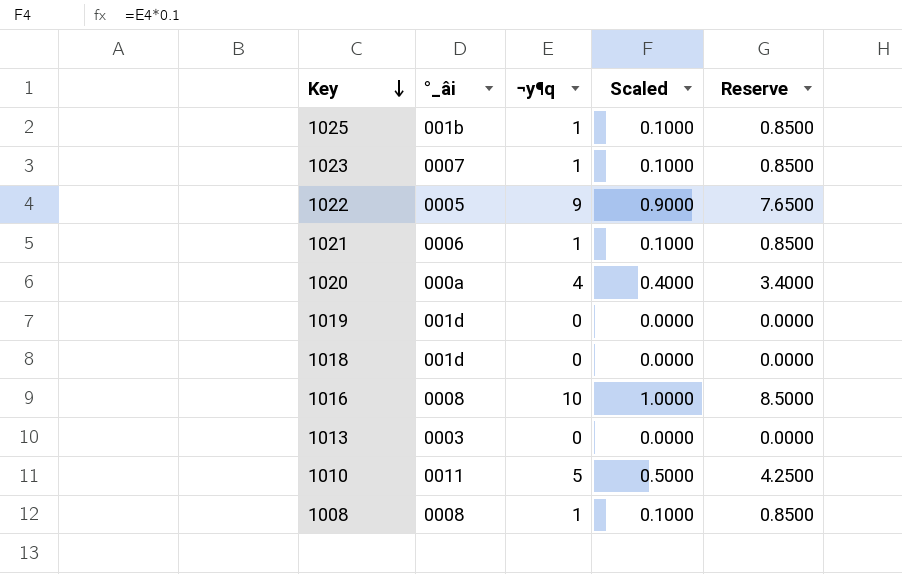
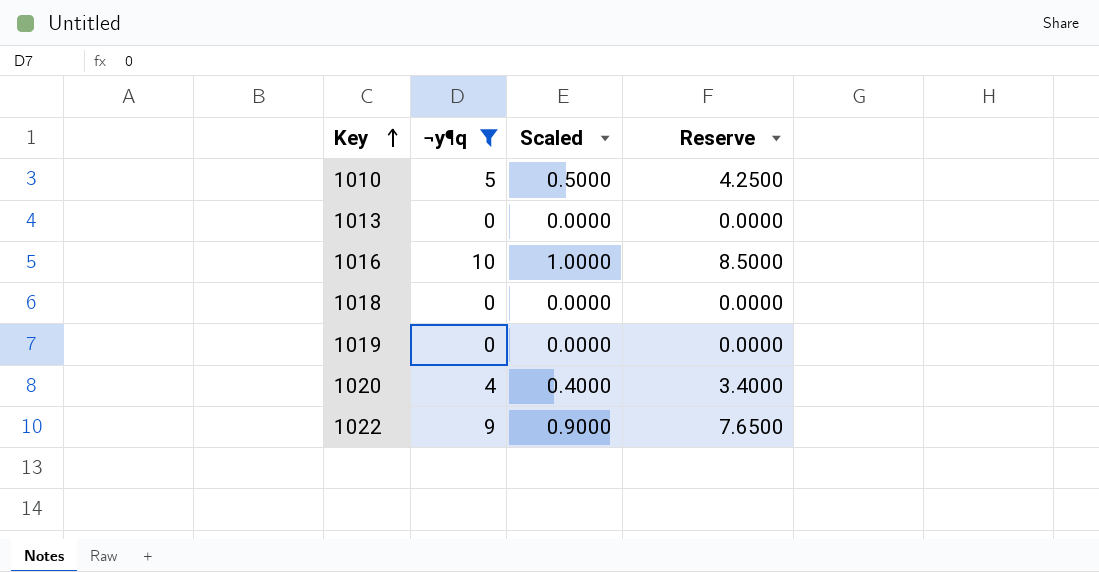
filter: none -> ¬y¶q != 1
row order: Key descending -> Key ascending
column °_âi | position: 2 -> none

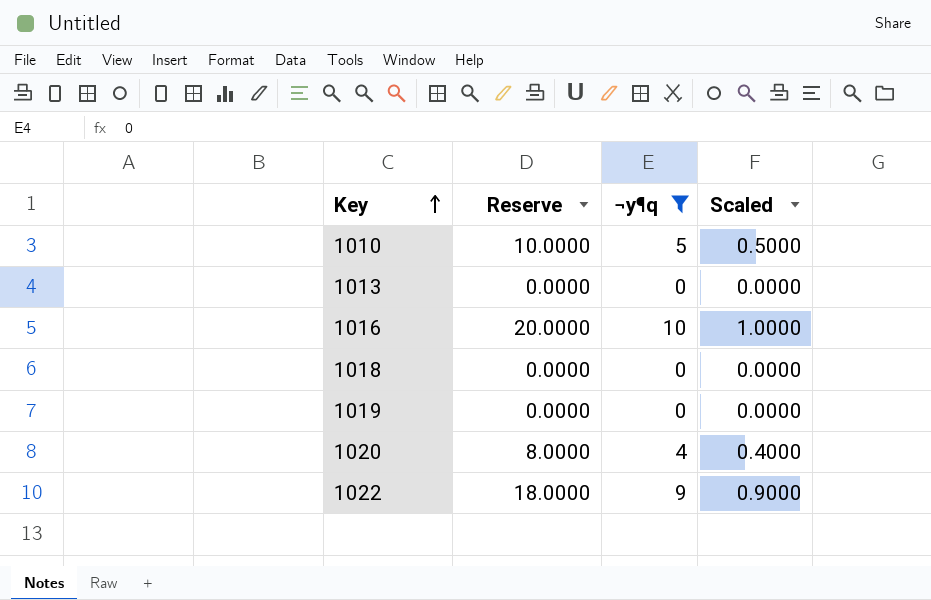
column Reserve | formula: [¬y¶q] * 0.85 -> [¬y¶q] * 2
column Reserve | position: 4 -> 2

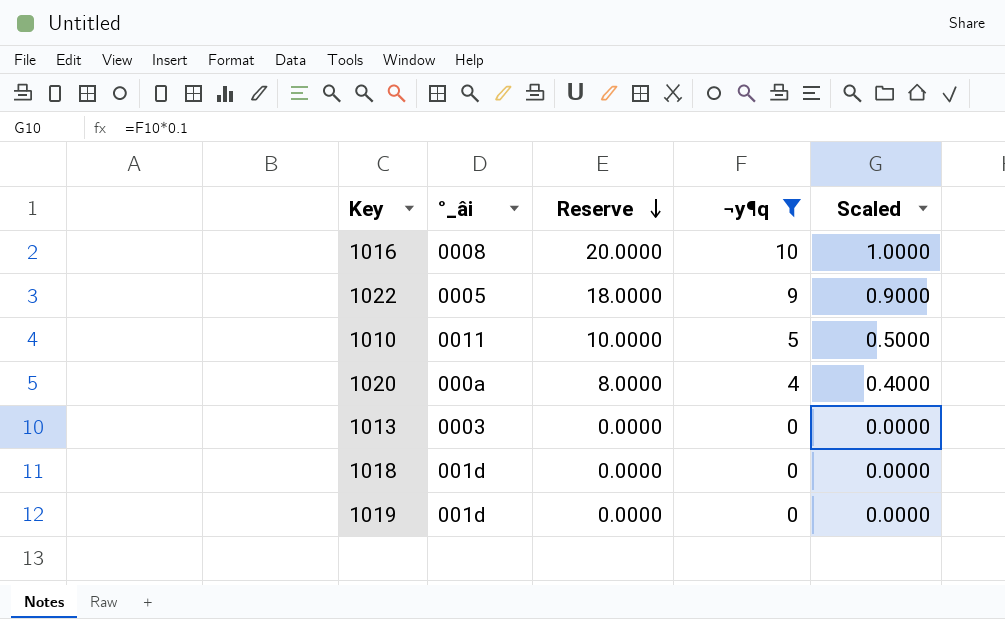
row order: Key ascending -> Reserve descending
column °_âi | position: none -> 2

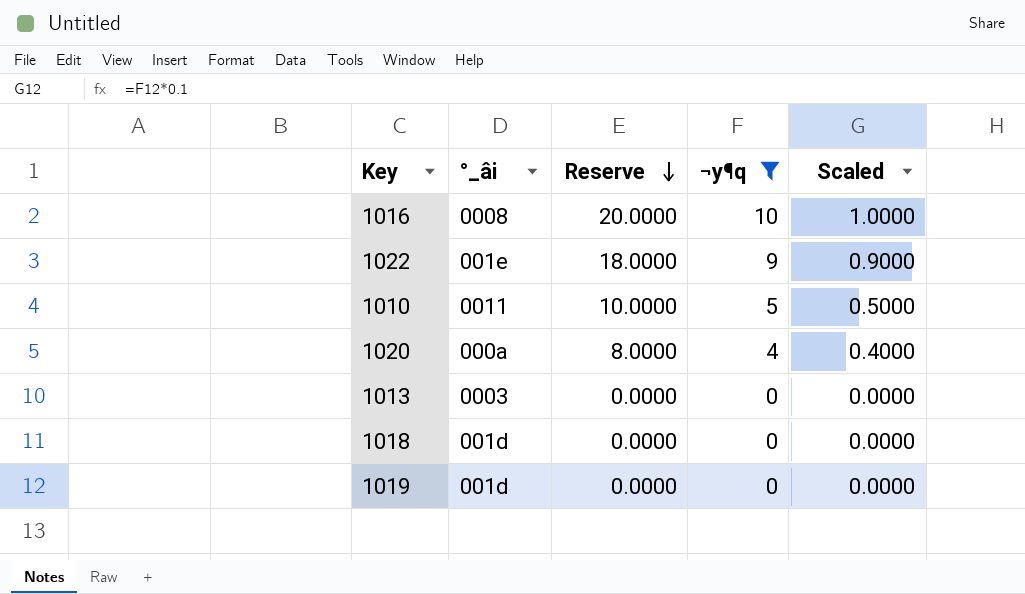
1022 | °_âi: 0005 -> 001e

